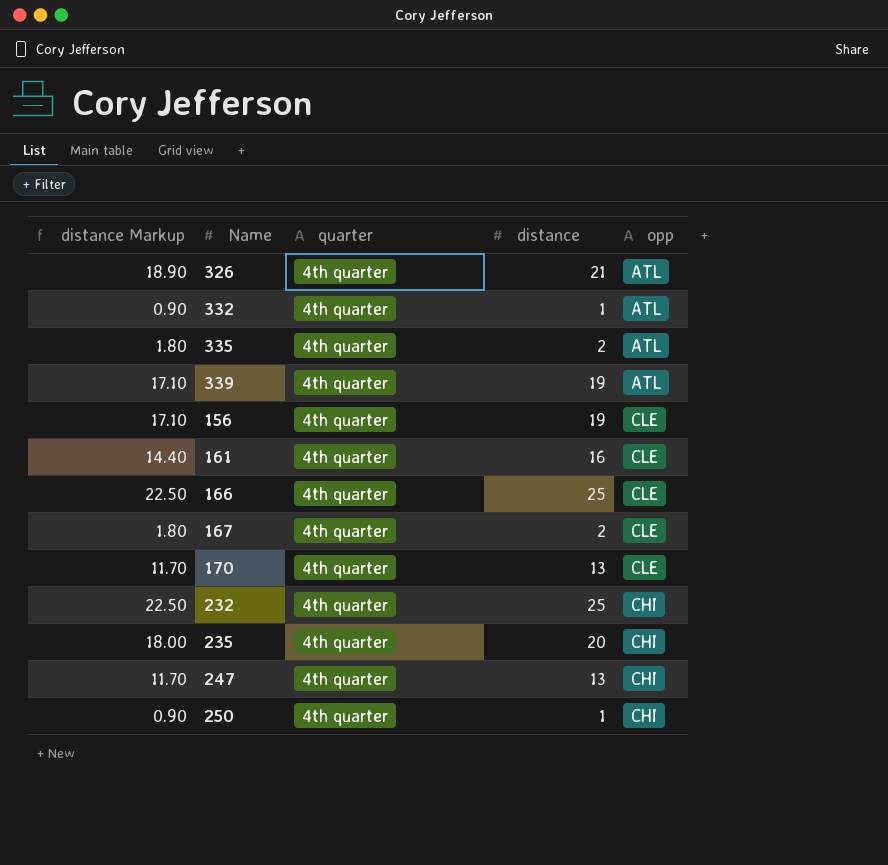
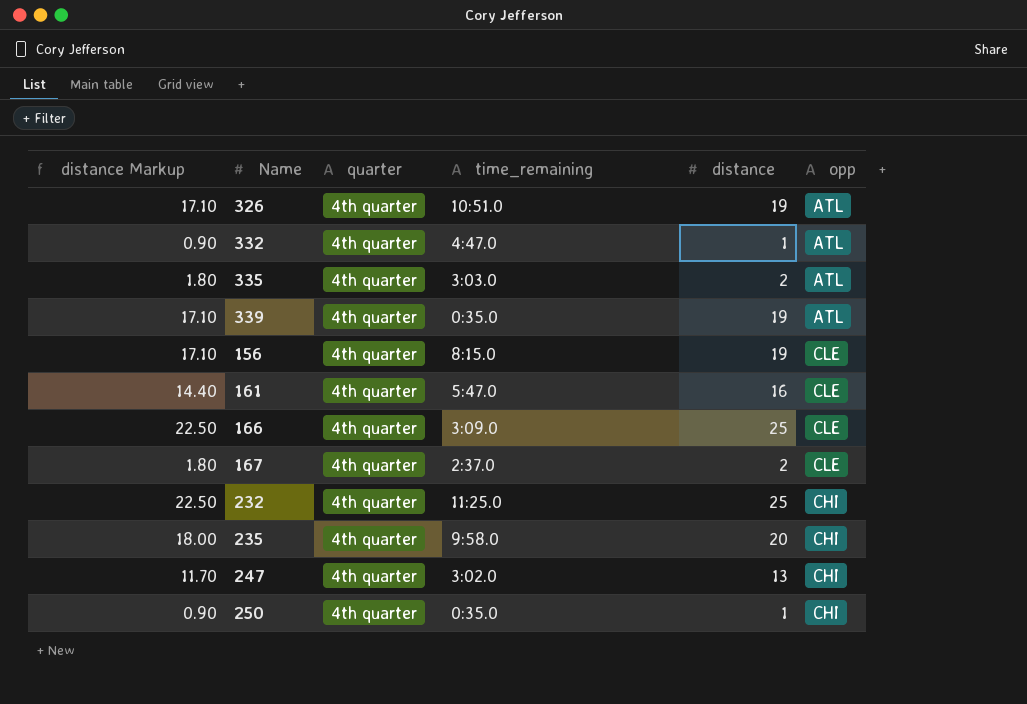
column time_remaining | position: none -> 4
row 170: 11.70 | 4th quarter | 13 | CLE -> none
326 | distance Markup: 18.90 -> 17.10
326 | distance: 21 -> 19

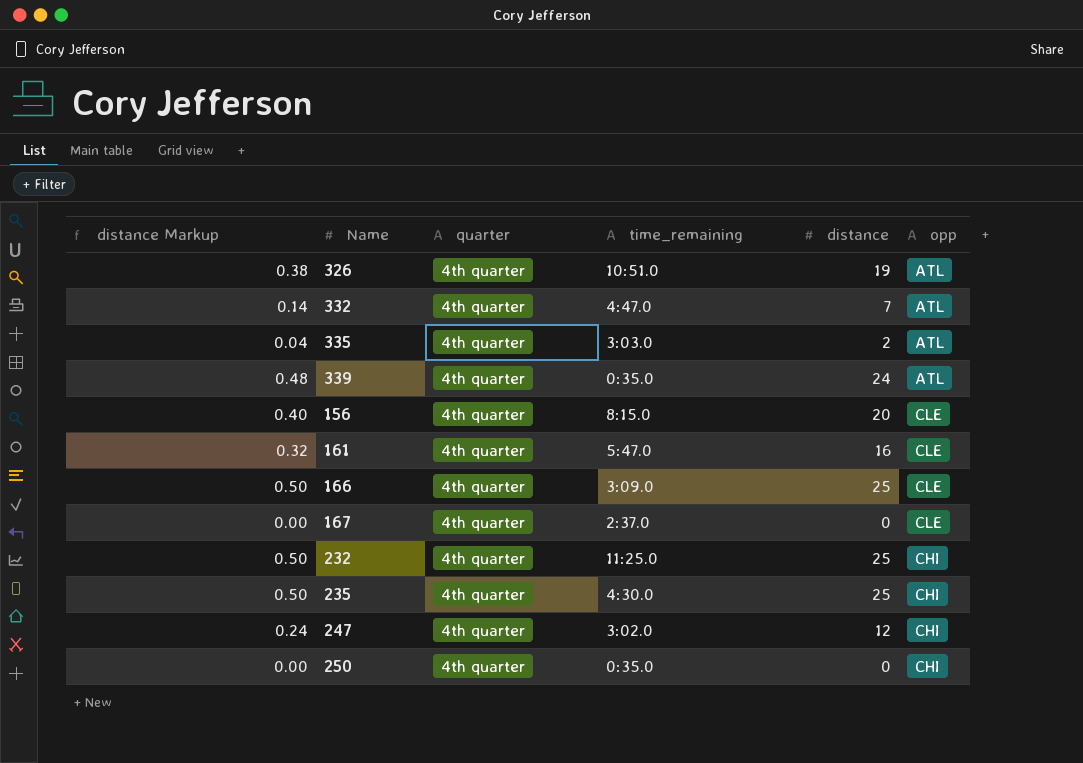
column distance Markup | formula: [distance] * 0.9 -> [distance] * 0.02
332 | distance: 1 -> 7
339 | distance: 19 -> 24
156 | distance: 19 -> 20
167 | distance: 2 -> 0
235 | time_remaining: 9:58.0 -> 4:30.0
235 | distance: 20 -> 25
247 | distance: 13 -> 12
250 | distance: 1 -> 0

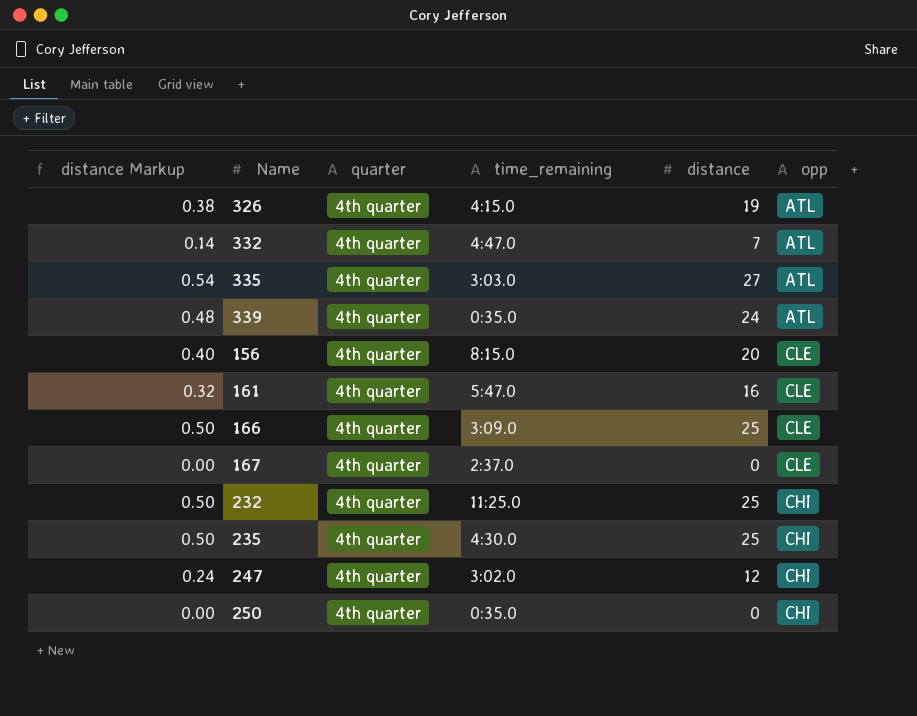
326 | time_remaining: 10:51.0 -> 4:15.0
335 | distance Markup: 0.04 -> 0.54
335 | distance: 2 -> 27

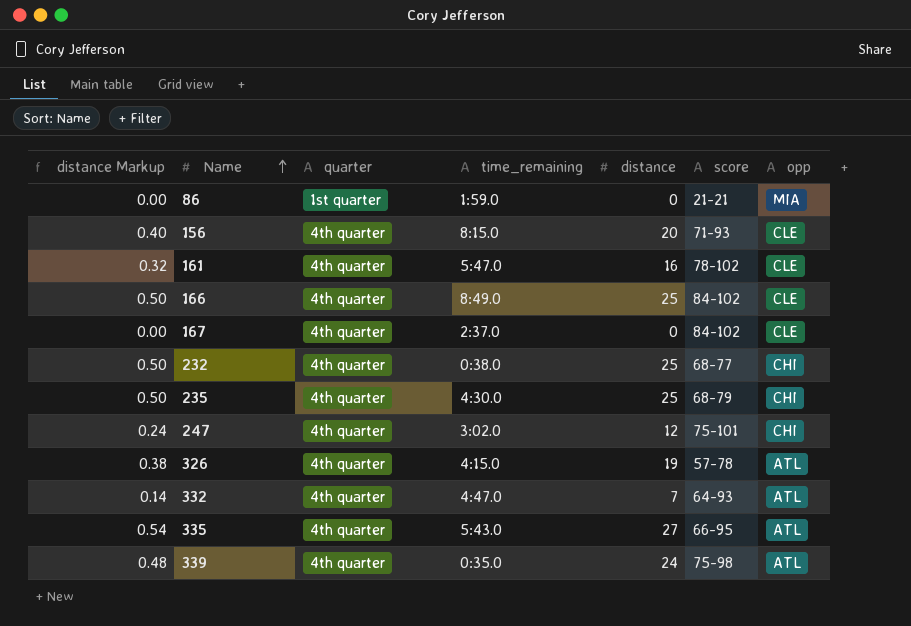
row order: none -> Name ascending
column score | position: none -> 6
row 250: 0.00 | 4th quarter | 0:35.0 | 0 | CHI -> none
row 86: none -> 0.00 | 1st quarter | 1:59.0 | 0 | 21-21 | MIA
166 | time_remaining: 3:09.0 -> 8:49.0
232 | time_remaining: 11:25.0 -> 0:38.0
335 | time_remaining: 3:03.0 -> 5:43.0

